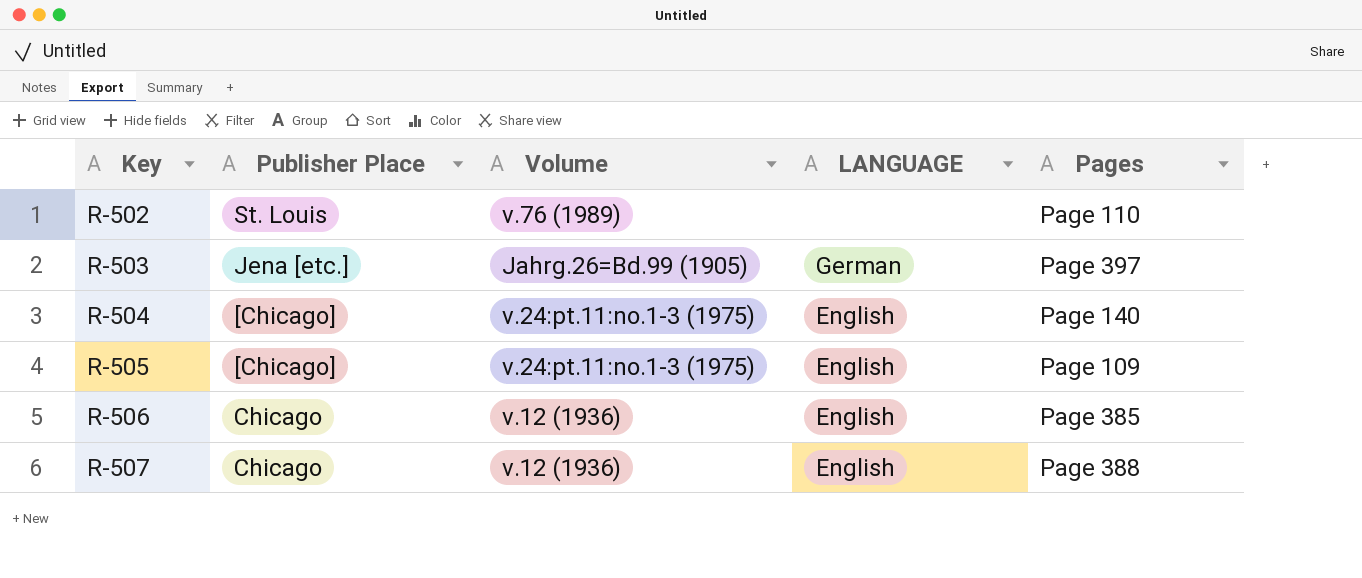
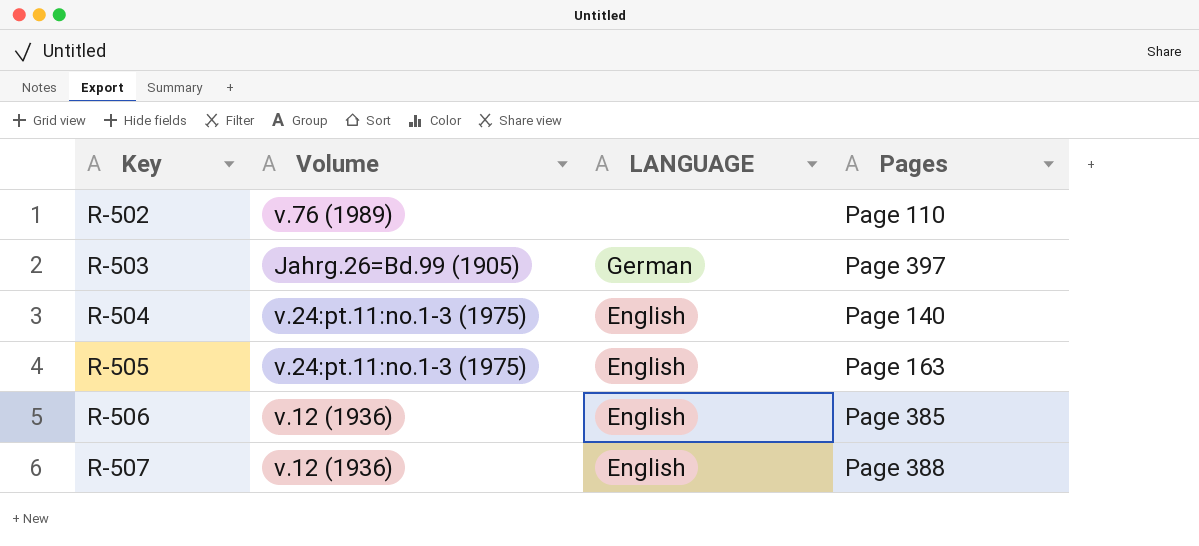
column Publisher Place | position: 2 -> none
R-505 | Pages: Page 109 -> Page 163

